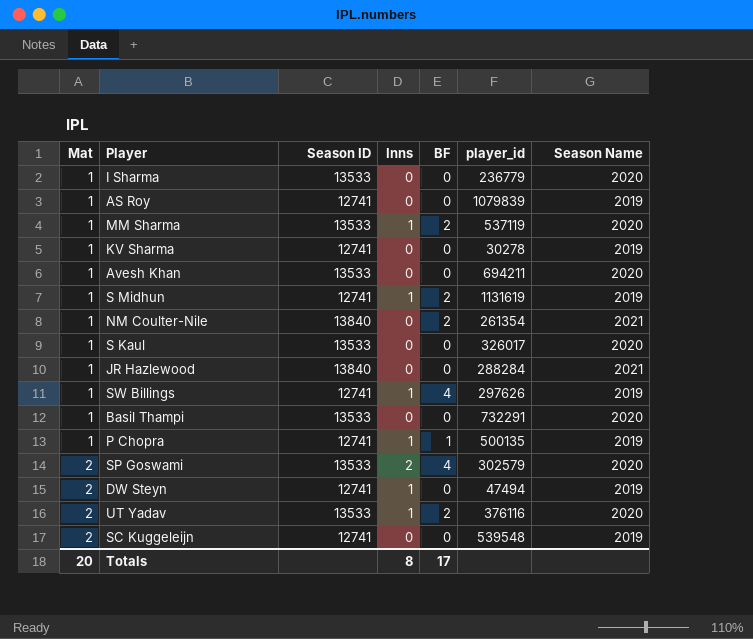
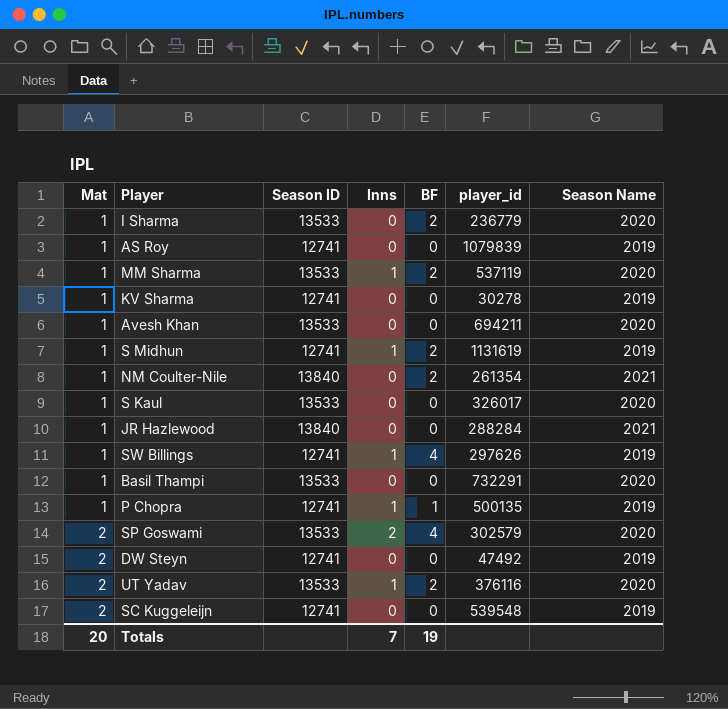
I Sharma | BF: 0 -> 2
DW Steyn | Inns: 1 -> 0
DW Steyn | player_id: 47494 -> 47492
Totals | Inns: 8 -> 7
Totals | BF: 17 -> 19

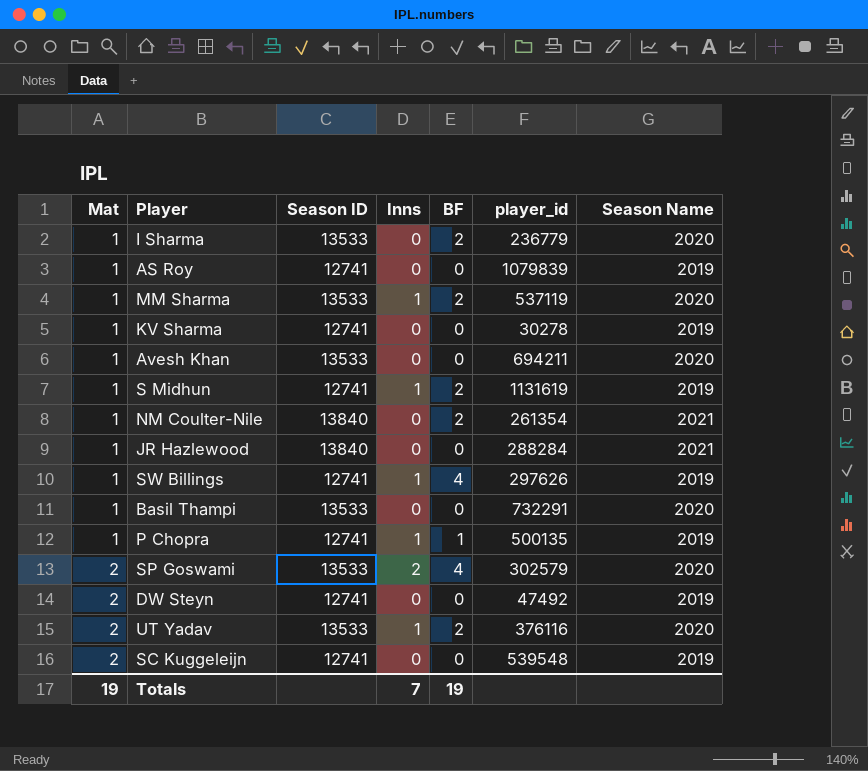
row S Kaul: 1 | 13533 | 0 | 0 | 326017 | 2020 -> none
Totals | Mat: 20 -> 19

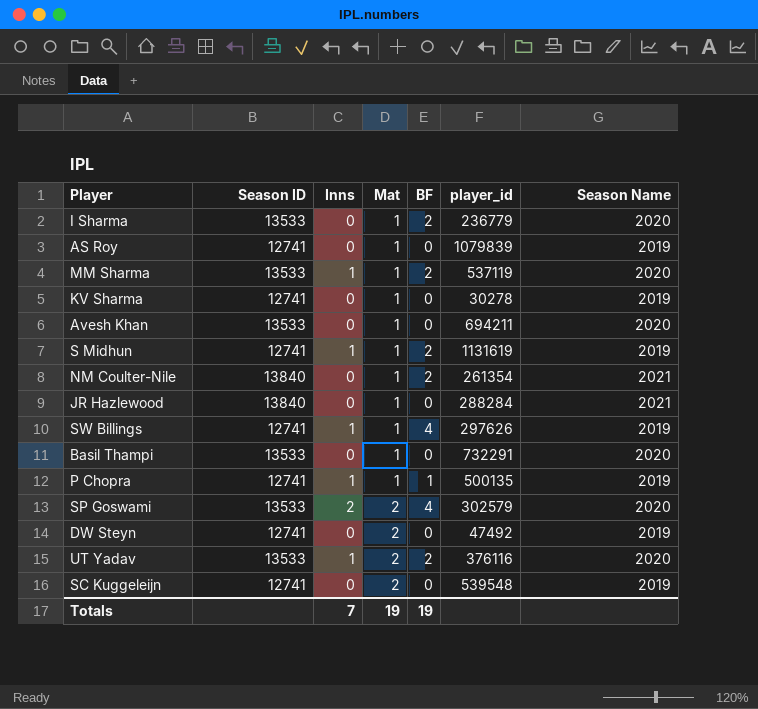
column Mat | position: 1 -> 4

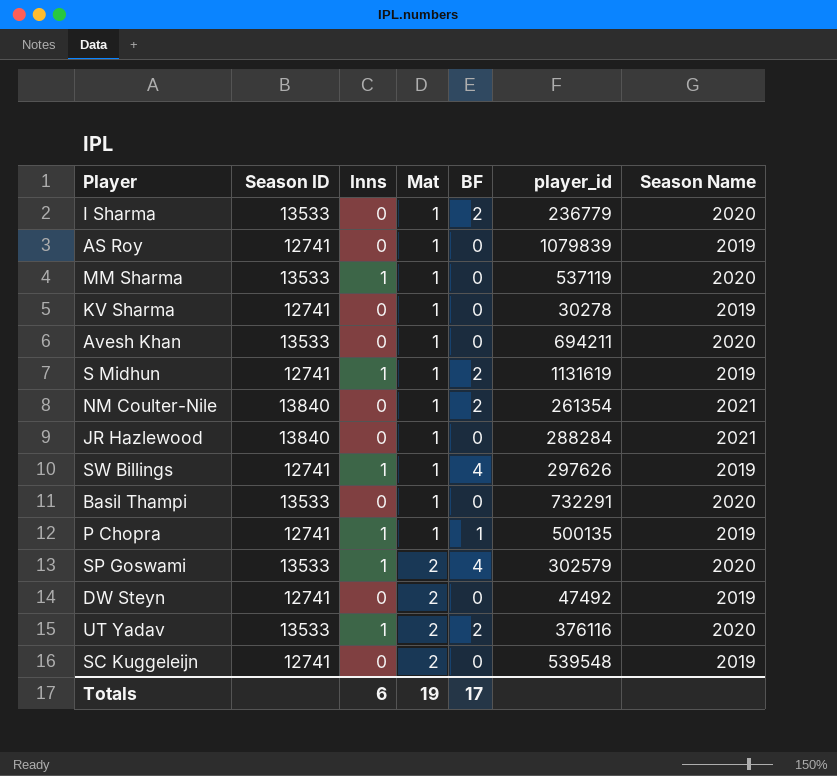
MM Sharma | BF: 2 -> 0
SP Goswami | Inns: 2 -> 1
Totals | Inns: 7 -> 6
Totals | BF: 19 -> 17

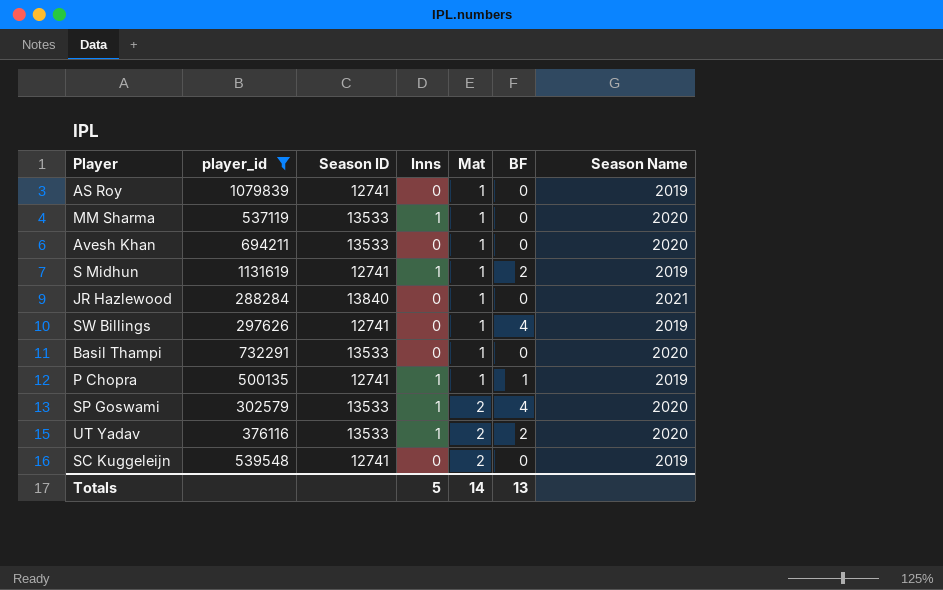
filter: none -> player_id >= 288284
column player_id | position: 6 -> 2
SW Billings | Inns: 1 -> 0
Totals | Inns: 6 -> 5
Totals | Mat: 19 -> 14
Totals | BF: 17 -> 13

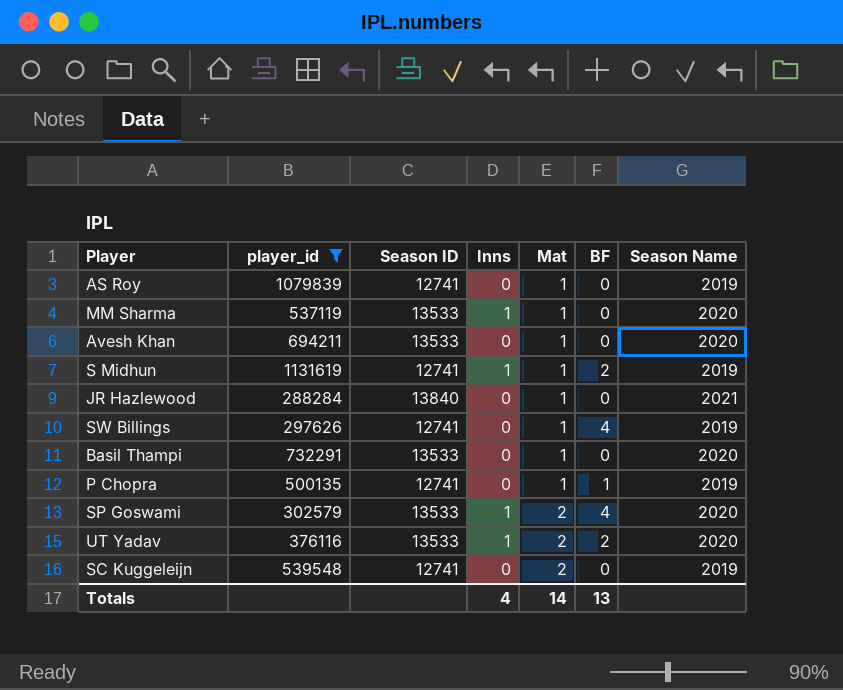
P Chopra | Inns: 1 -> 0
Totals | Inns: 5 -> 4

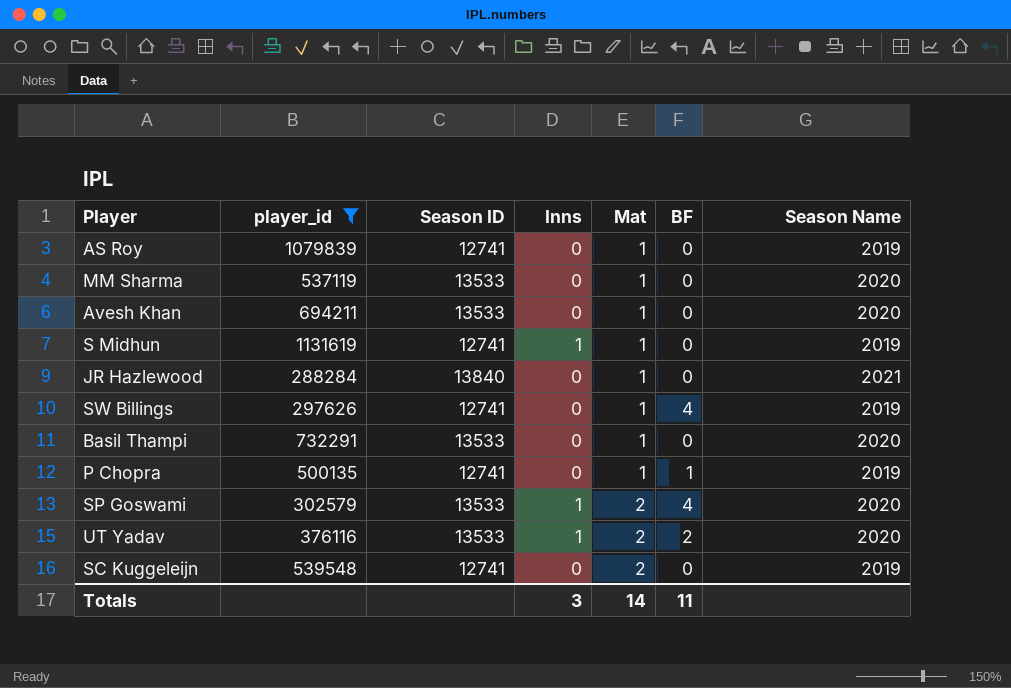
MM Sharma | Inns: 1 -> 0
S Midhun | BF: 2 -> 0
Totals | Inns: 4 -> 3
Totals | BF: 13 -> 11

